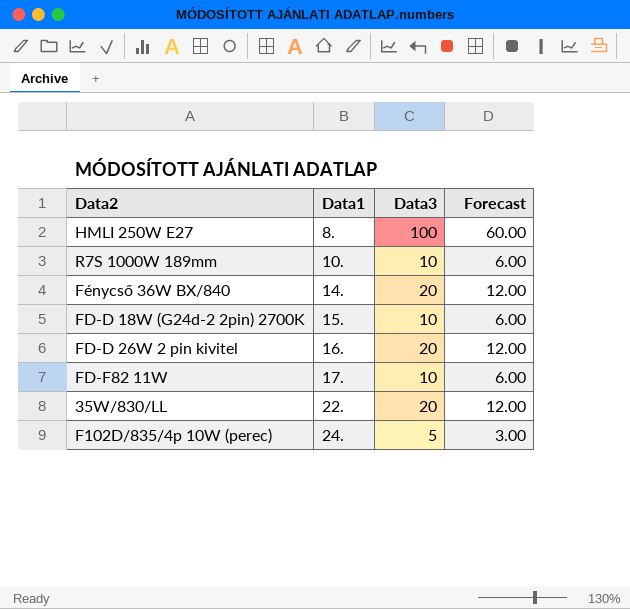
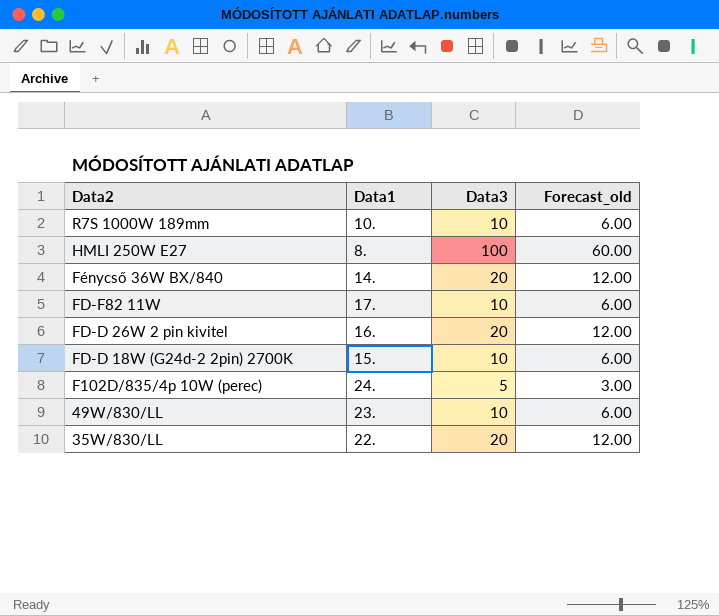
row order: Data1 ascending -> Data2 descending
column name: Forecast -> Forecast_old
row 49W/830/LL: none -> 23. | 10 | 6.00

